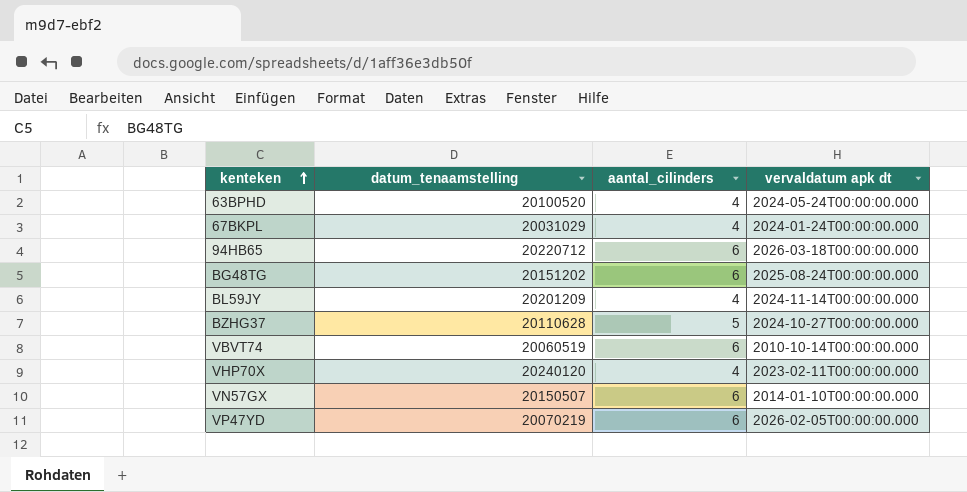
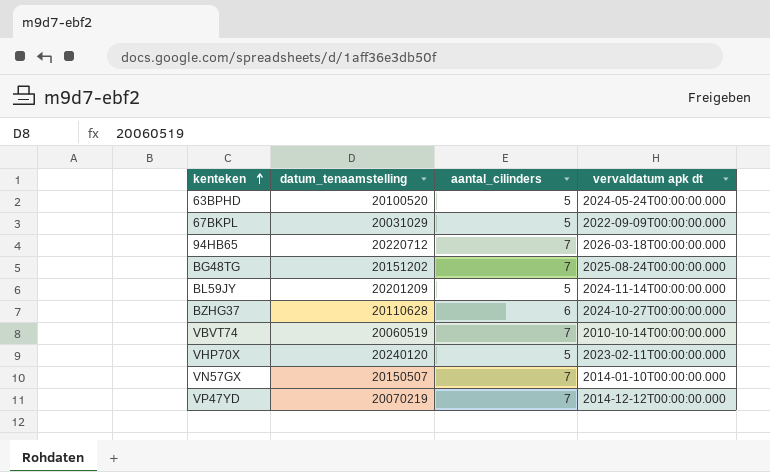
63BPHD | aantal_cilinders: 4 -> 5
67BKPL | aantal_cilinders: 4 -> 5
67BKPL | vervaldatum apk dt: 2024-01-24T00:00:00.000 -> 2022-09-09T00:00:00.000
94HB65 | aantal_cilinders: 6 -> 7
BG48TG | aantal_cilinders: 6 -> 7
BL59JY | aantal_cilinders: 4 -> 5
BZHG37 | aantal_cilinders: 5 -> 6
VBVT74 | aantal_cilinders: 6 -> 7
VHP70X | aantal_cilinders: 4 -> 5
VN57GX | aantal_cilinders: 6 -> 7
VP47YD | aantal_cilinders: 6 -> 7
VP47YD | vervaldatum apk dt: 2026-02-05T00:00:00.000 -> 2014-12-12T00:00:00.000

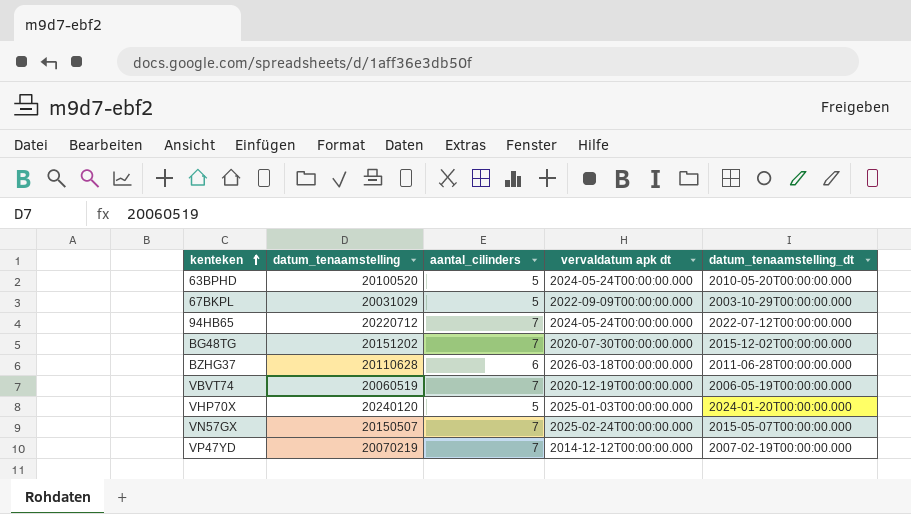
column datum_tenaamstelling_dt | position: none -> 5
row BL59JY: 20201209 | 5 | 2024-11-14T00:00:00.000 -> none
94HB65 | vervaldatum apk dt: 2026-03-18T00:00:00.000 -> 2024-05-24T00:00:00.000
BG48TG | vervaldatum apk dt: 2025-08-24T00:00:00.000 -> 2020-07-30T00:00:00.000
BZHG37 | vervaldatum apk dt: 2024-10-27T00:00:00.000 -> 2026-03-18T00:00:00.000
VBVT74 | vervaldatum apk dt: 2010-10-14T00:00:00.000 -> 2020-12-19T00:00:00.000
VHP70X | vervaldatum apk dt: 2023-02-11T00:00:00.000 -> 2025-01-03T00:00:00.000
VN57GX | vervaldatum apk dt: 2014-01-10T00:00:00.000 -> 2025-02-24T00:00:00.000

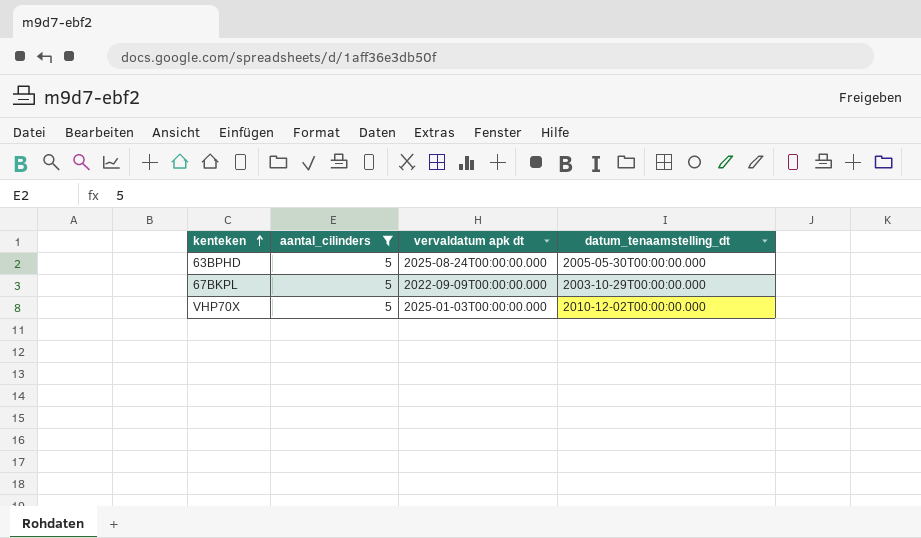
filter: none -> aantal_cilinders = 5
column datum_tenaamstelling | position: 2 -> none
63BPHD | vervaldatum apk dt: 2024-05-24T00:00:00.000 -> 2025-08-24T00:00:00.000
63BPHD | datum_tenaamstelling_dt: 2010-05-20T00:00:00.000 -> 2005-05-30T00:00:00.000
VHP70X | datum_tenaamstelling_dt: 2024-01-20T00:00:00.000 -> 2010-12-02T00:00:00.000

